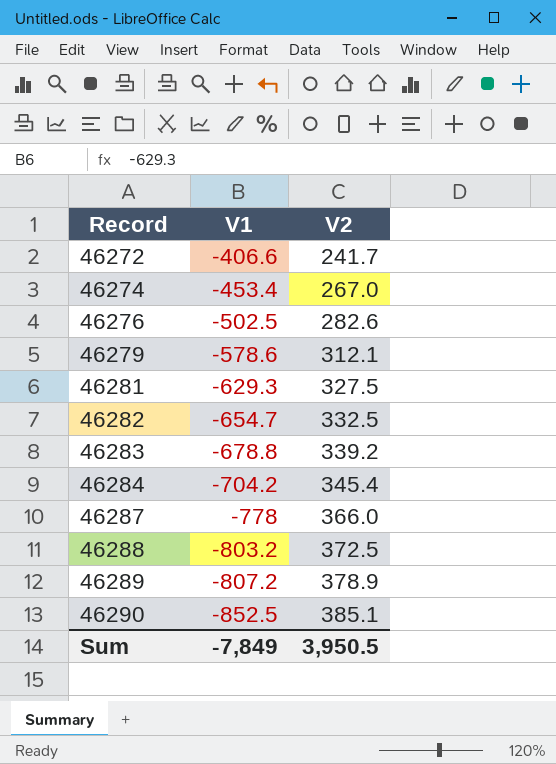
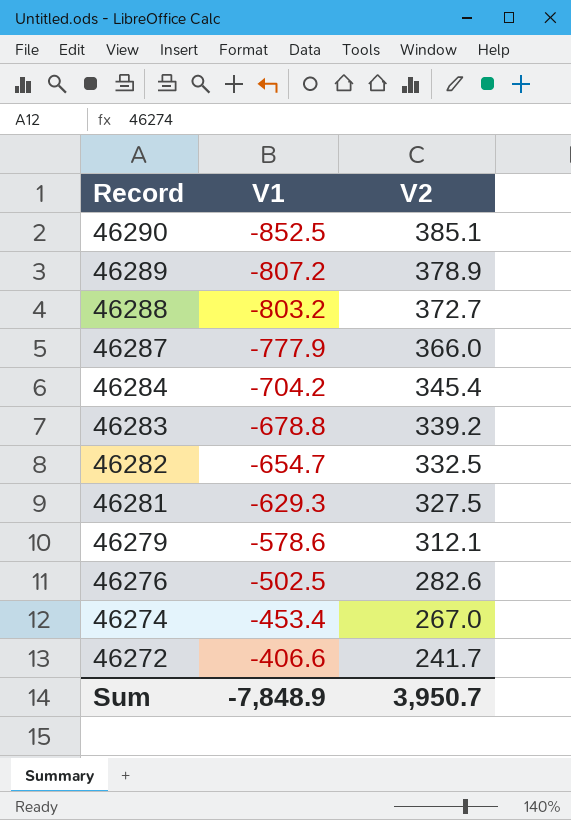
row order: Record ascending -> Record descending
46288 | V2: 372.5 -> 372.7
46287 | V1: -778 -> -777.9
Sum | V1: -7,849 -> -7,848.9
Sum | V2: 3,950.5 -> 3,950.7

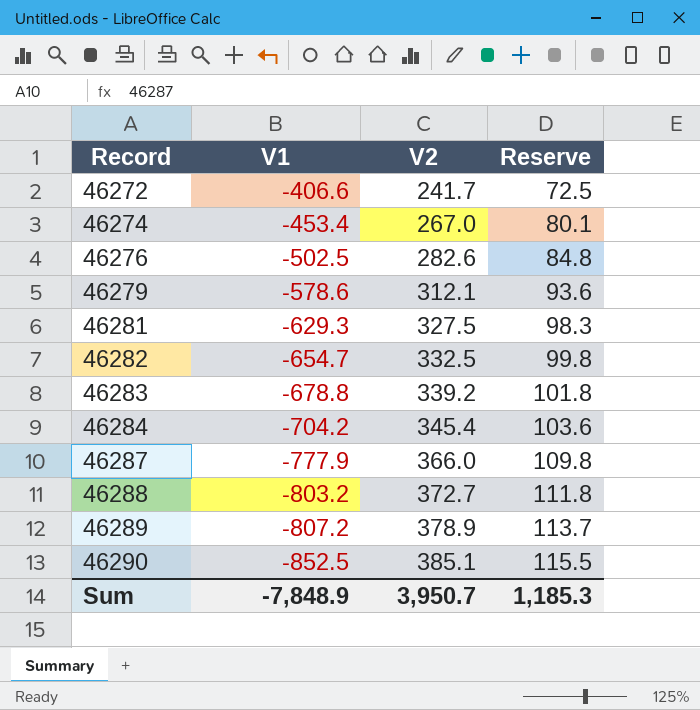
row order: Record descending -> Record ascending
column Reserve | formula: none -> [V2] * 0.3

